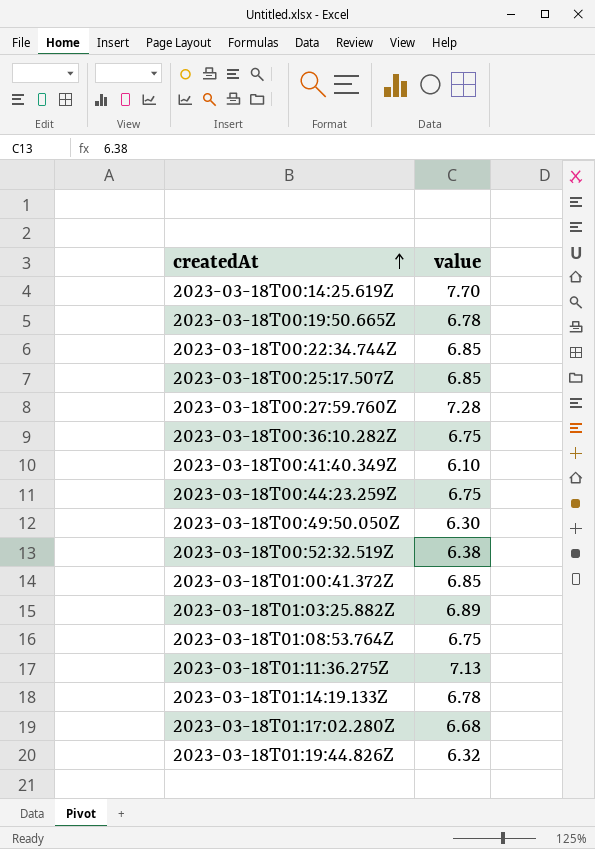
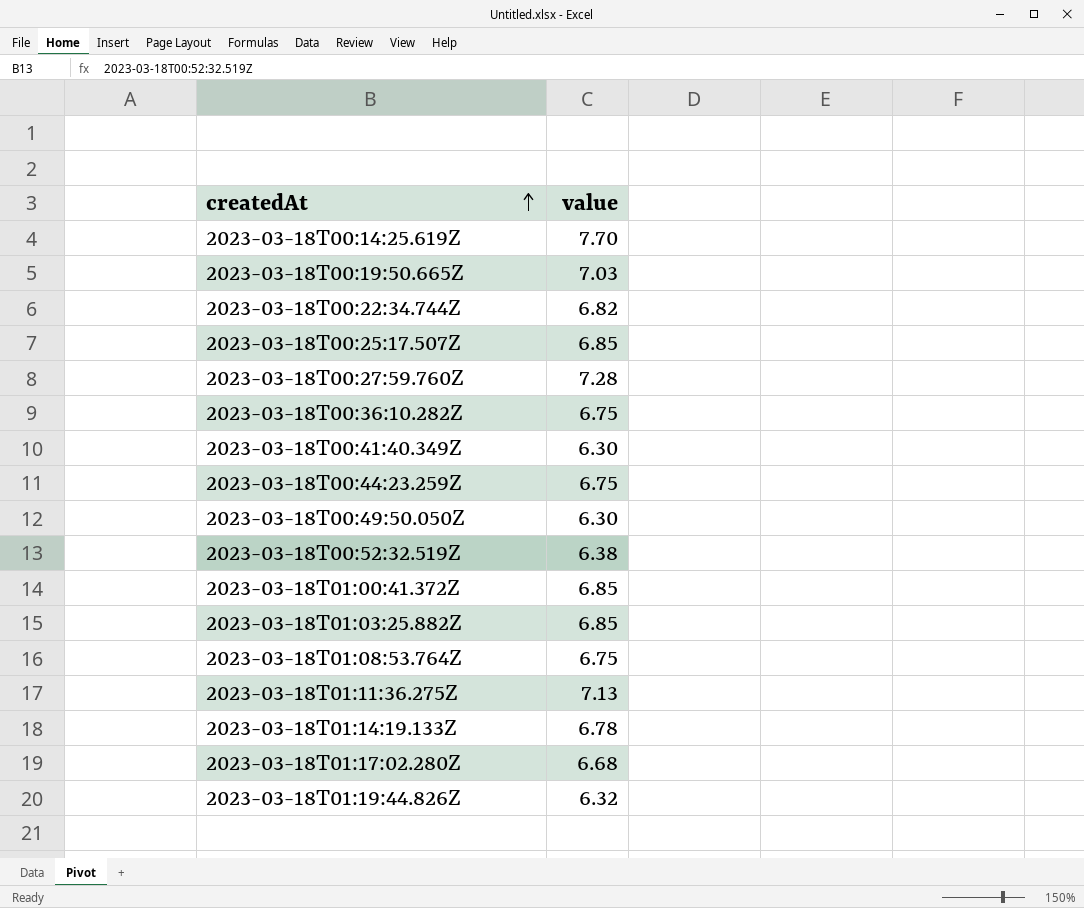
2023-03-18T00:19:50.665Z | value: 6.78 -> 7.03
2023-03-18T00:22:34.744Z | value: 6.85 -> 6.82
2023-03-18T00:41:40.349Z | value: 6.10 -> 6.30
2023-03-18T01:03:25.882Z | value: 6.89 -> 6.85

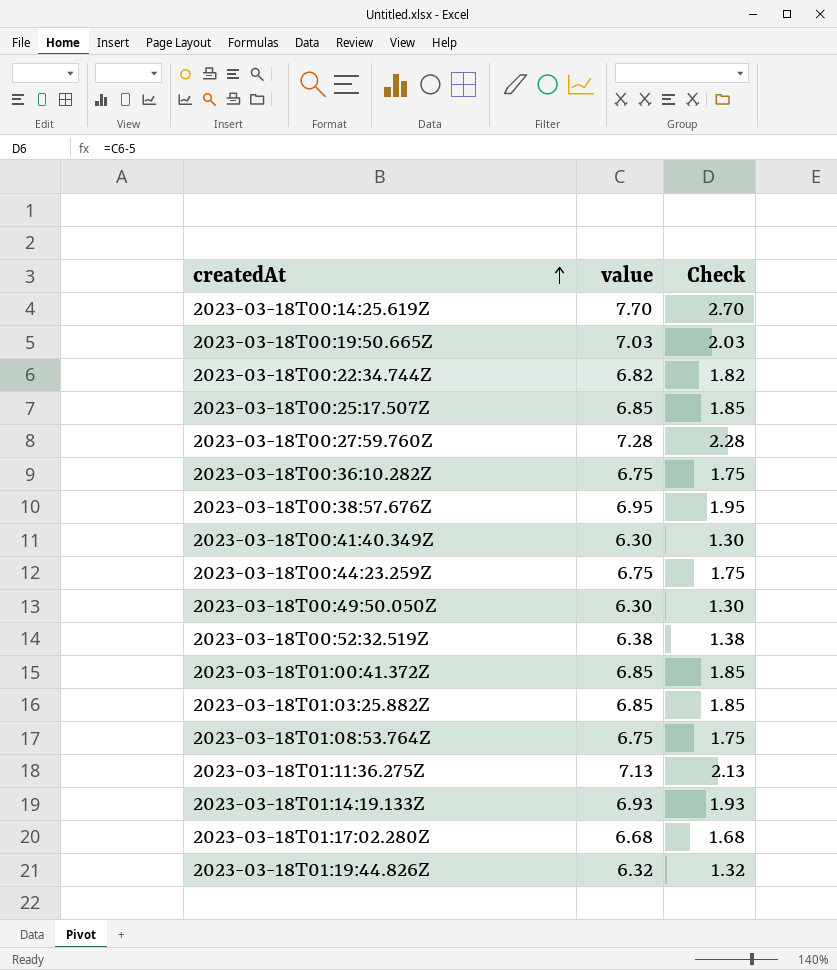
column Check | formula: none -> [value] - 5
row 2023-03-18T00:38:57.676Z: none -> 6.95 | 1.95
2023-03-18T01:14:19.133Z | value: 6.78 -> 6.93

